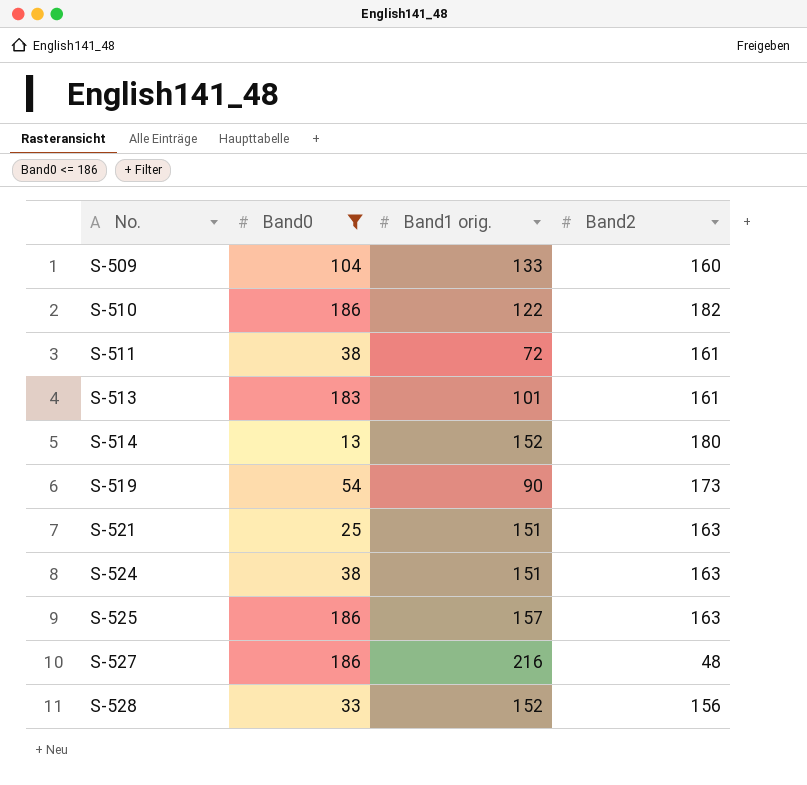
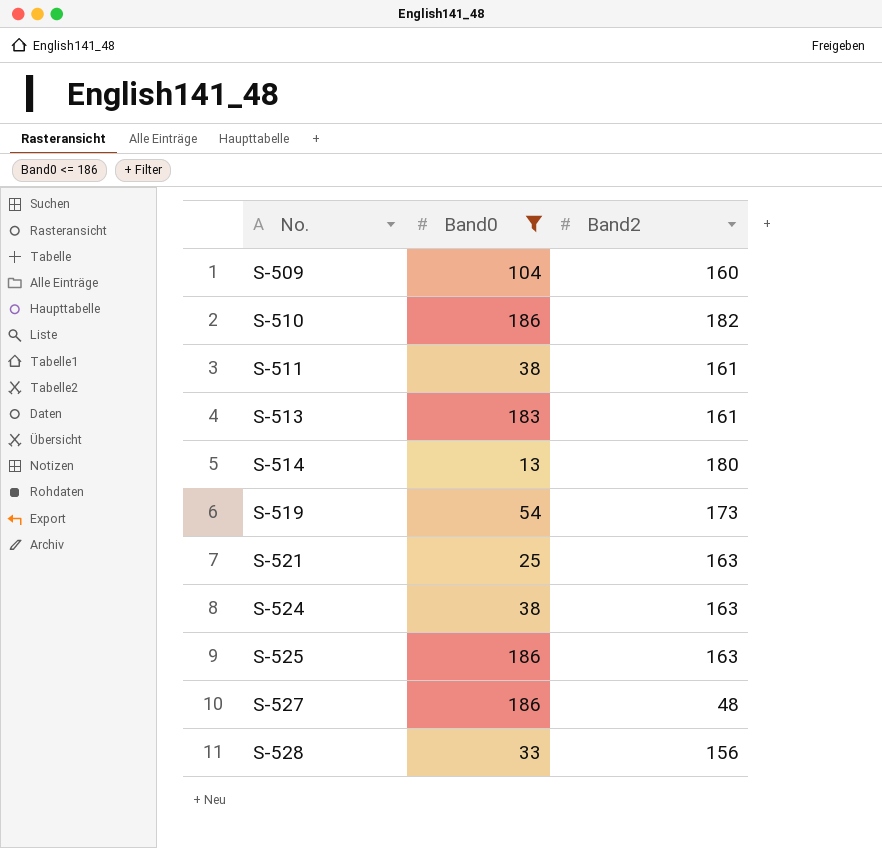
column Band1 orig. | position: 3 -> none

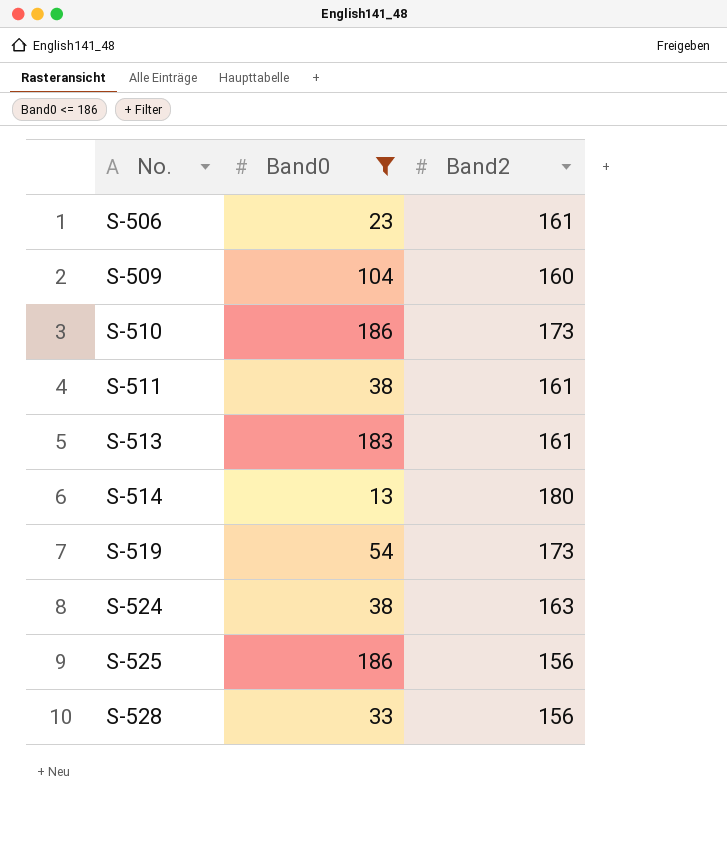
row S-521: 25 | 163 -> none
row S-527: 186 | 48 -> none
row S-506: none -> 23 | 161
S-510 | Band2: 182 -> 173
S-525 | Band2: 163 -> 156

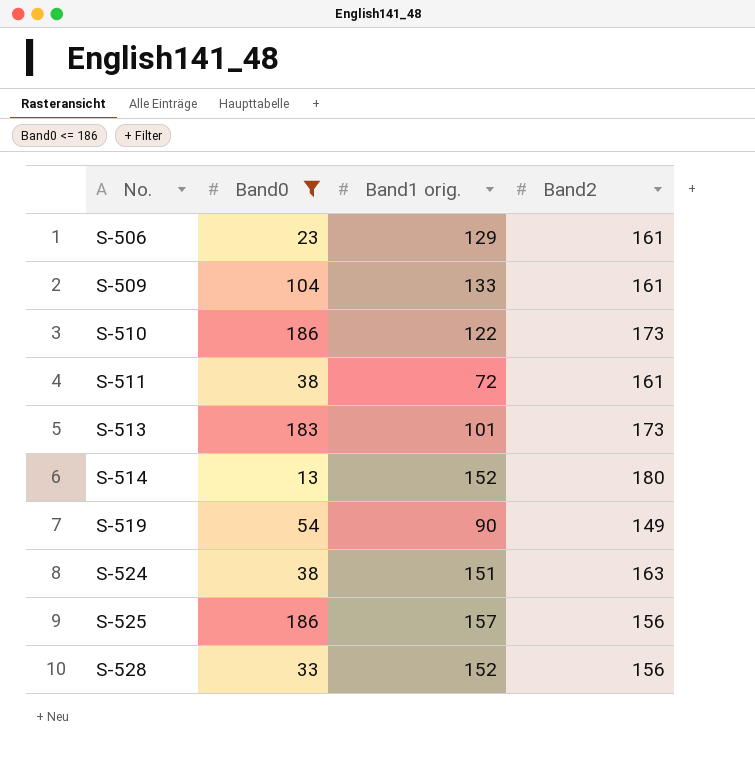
column Band1 orig. | position: none -> 3
S-509 | Band2: 160 -> 161
S-513 | Band2: 161 -> 173
S-519 | Band2: 173 -> 149

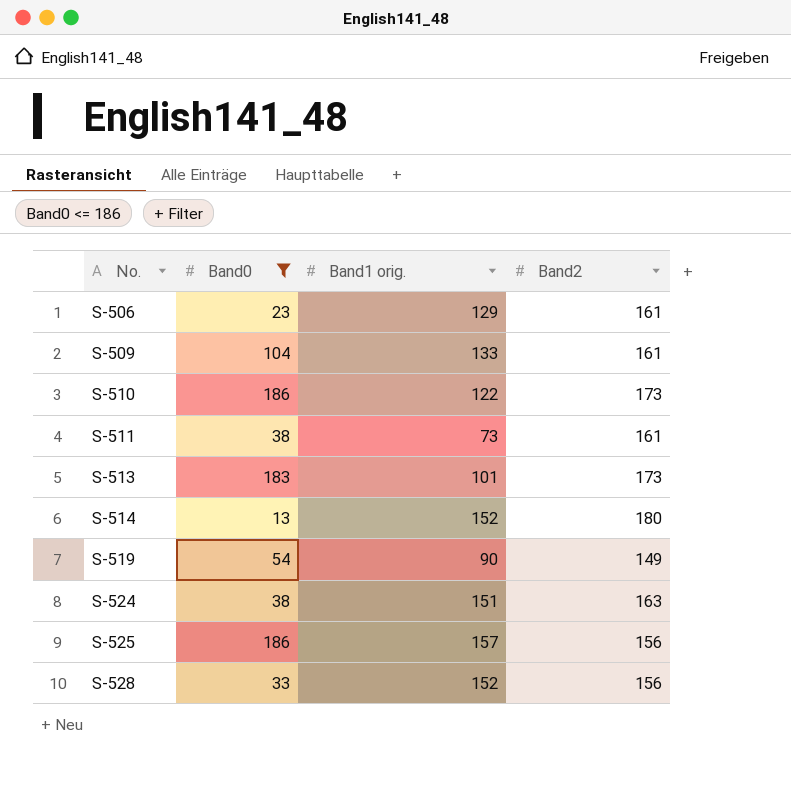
S-511 | Band1 orig.: 72 -> 73

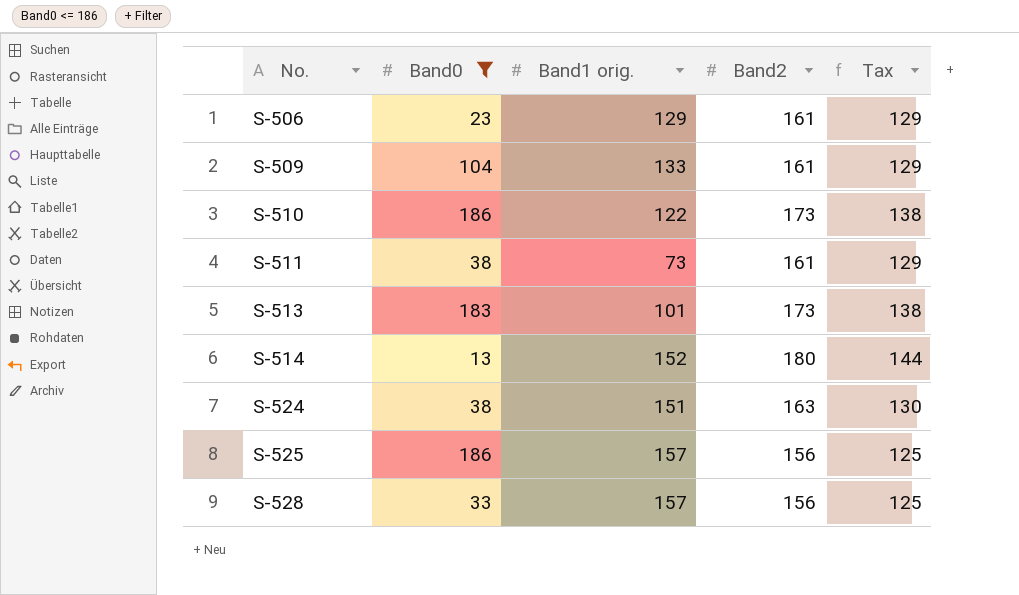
column Tax | formula: none -> [Band2] * 0.8
row S-519: 54 | 90 | 149 -> none
S-528 | Band1 orig.: 152 -> 157

